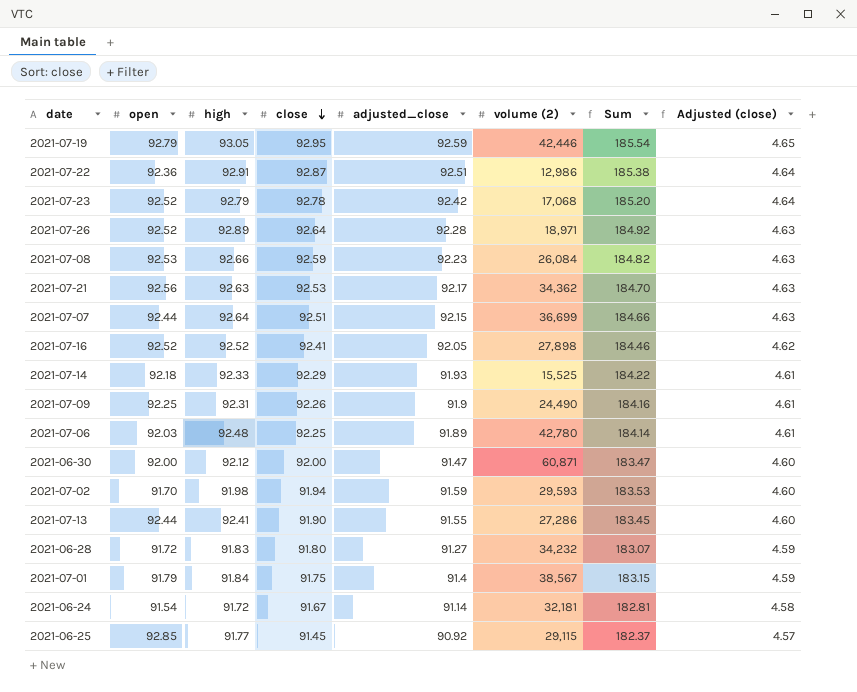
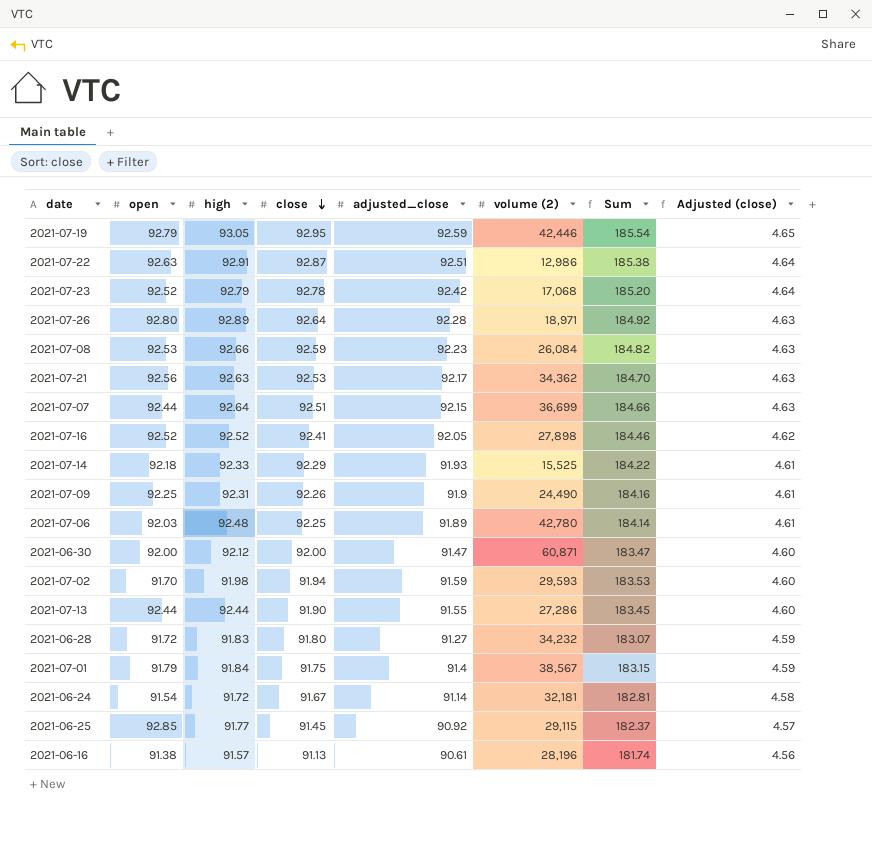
2021-07-22 | open: 92.36 -> 92.63
2021-07-26 | open: 92.52 -> 92.80
2021-07-13 | high: 92.41 -> 92.44
row 2021-06-16: none -> 91.38 | 91.57 | 91.13 | 90.61 | 28,196 | 181.74 | 4.56

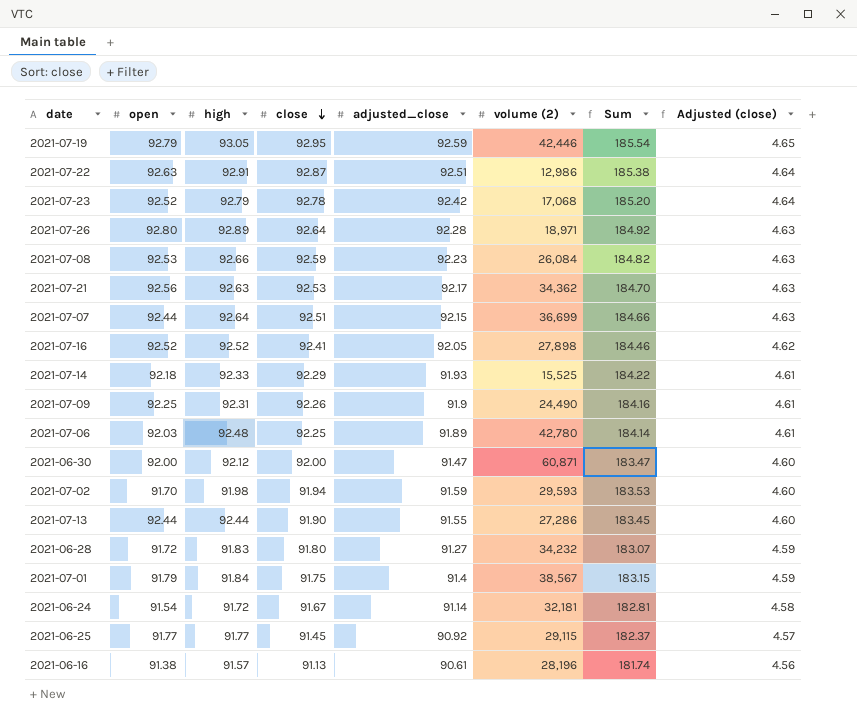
2021-06-25 | open: 92.85 -> 91.77

